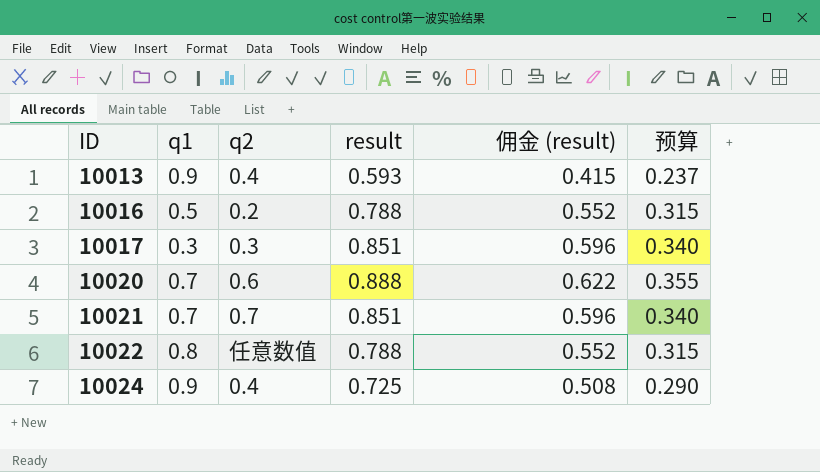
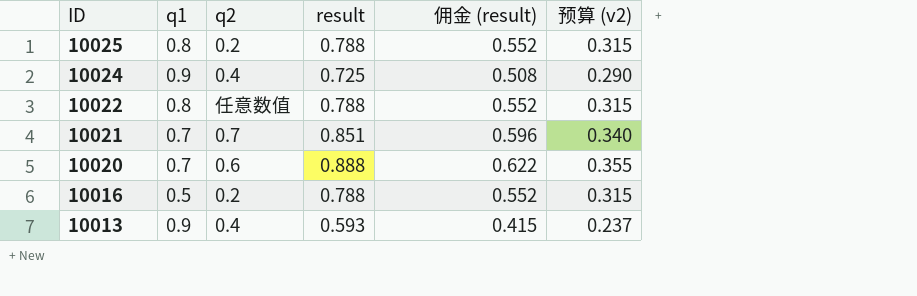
row order: ID ascending -> ID descending
column name: 预算 -> 预算 (v2)
row 10017: 0.3 | 0.3 | 0.851 | 0.596 | 0.340 -> none
row 10025: none -> 0.8 | 0.2 | 0.788 | 0.552 | 0.315

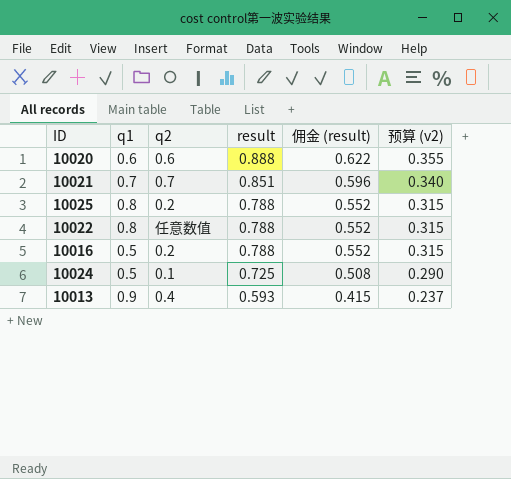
row order: ID descending -> result descending
10020 | q1: 0.7 -> 0.6
10024 | q1: 0.9 -> 0.5
10024 | q2: 0.4 -> 0.1

